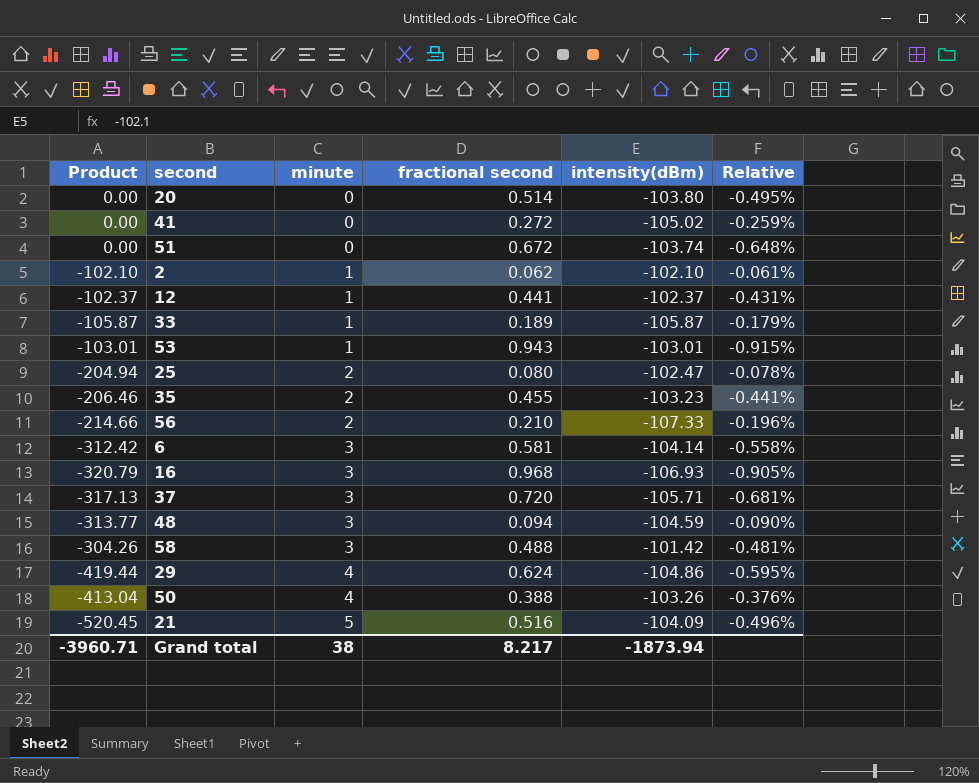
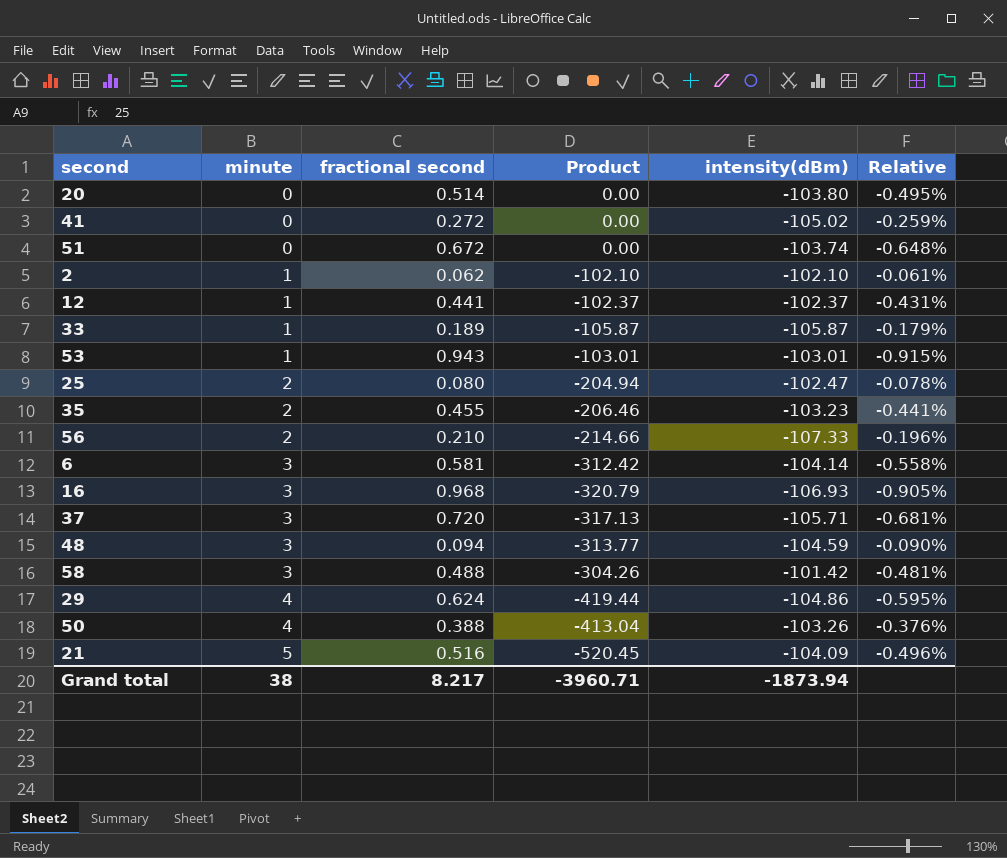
column Product | position: 1 -> 4

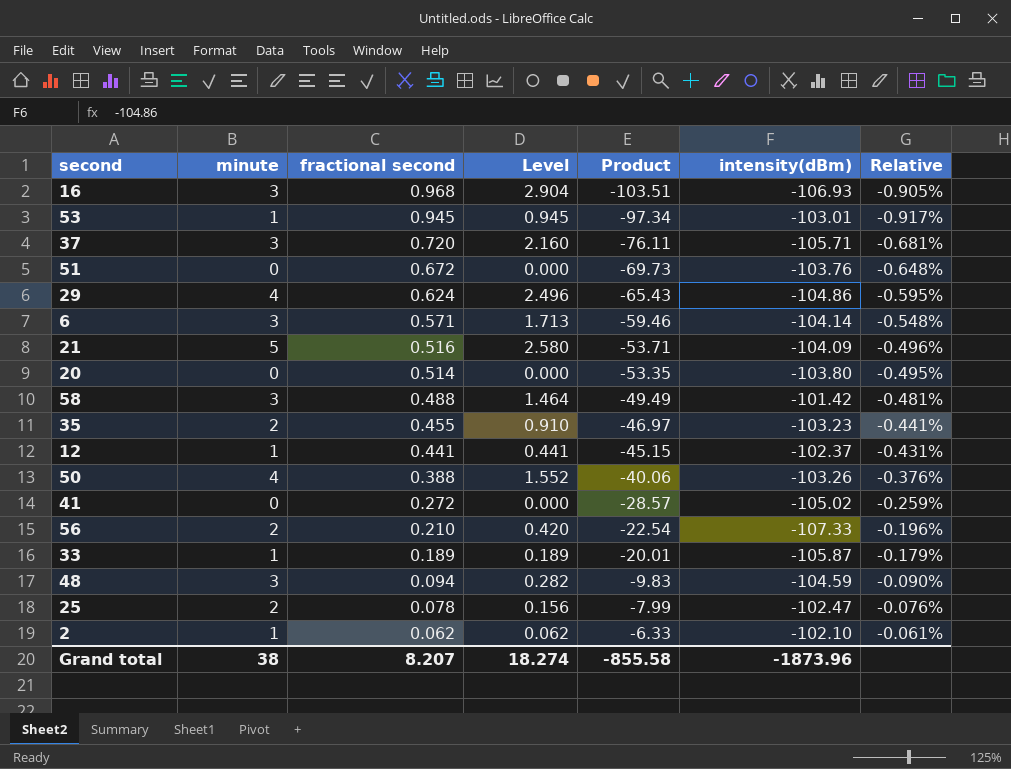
row order: minute ascending -> fractional second descending
column Level | formula: none -> [minute] * [fractional second]
column Product | formula: [minute] * [intensity(dBm)] -> [fractional second] * [intensity(dBm)]
53 | fractional second: 0.943 -> 0.945
53 | Relative: -0.915% -> -0.917%
51 | intensity(dBm): -103.74 -> -103.76
6 | fractional second: 0.581 -> 0.571
6 | Relative: -0.558% -> -0.548%
25 | fractional second: 0.080 -> 0.078
25 | Relative: -0.078% -> -0.076%
Grand total | fractional second: 8.217 -> 8.207
Grand total | Product: -3960.71 -> -855.58
Grand total | intensity(dBm): -1873.94 -> -1873.96

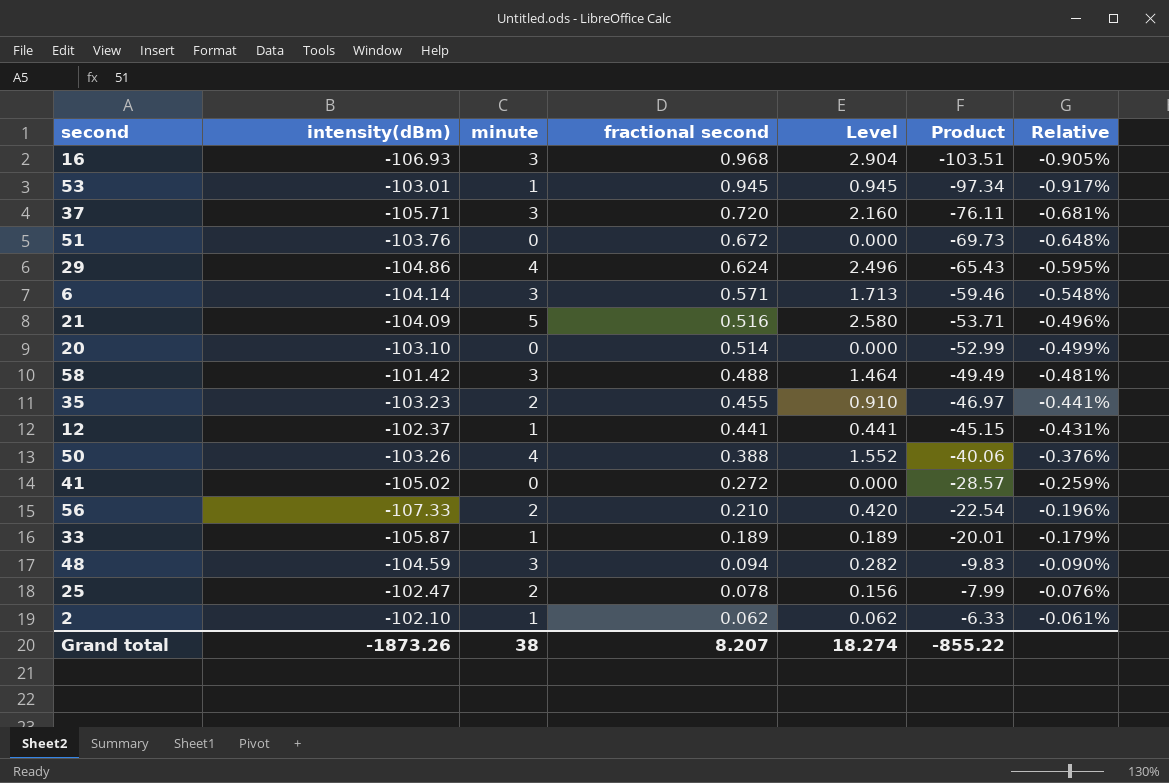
column intensity(dBm) | position: 6 -> 2
20 | intensity(dBm): -103.80 -> -103.10
20 | Product: -53.35 -> -52.99
20 | Relative: -0.495% -> -0.499%
Grand total | intensity(dBm): -1873.96 -> -1873.26
Grand total | Product: -855.58 -> -855.22

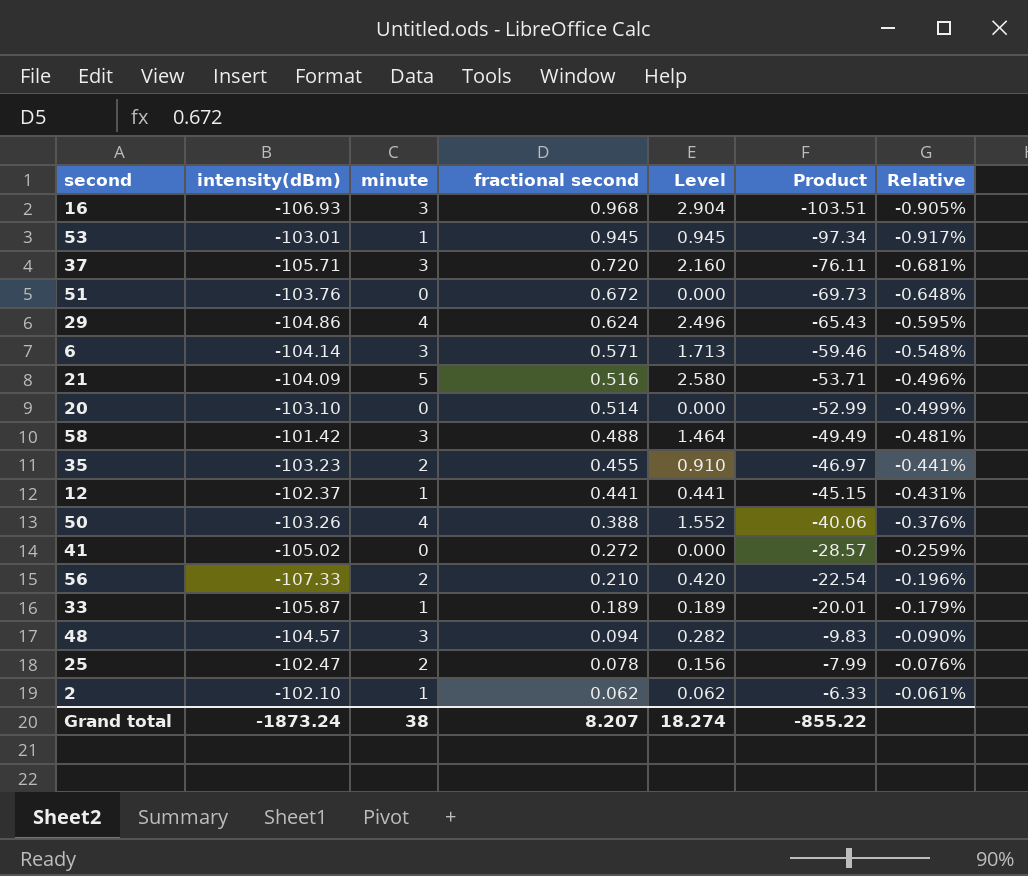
48 | intensity(dBm): -104.59 -> -104.57
Grand total | intensity(dBm): -1873.26 -> -1873.24

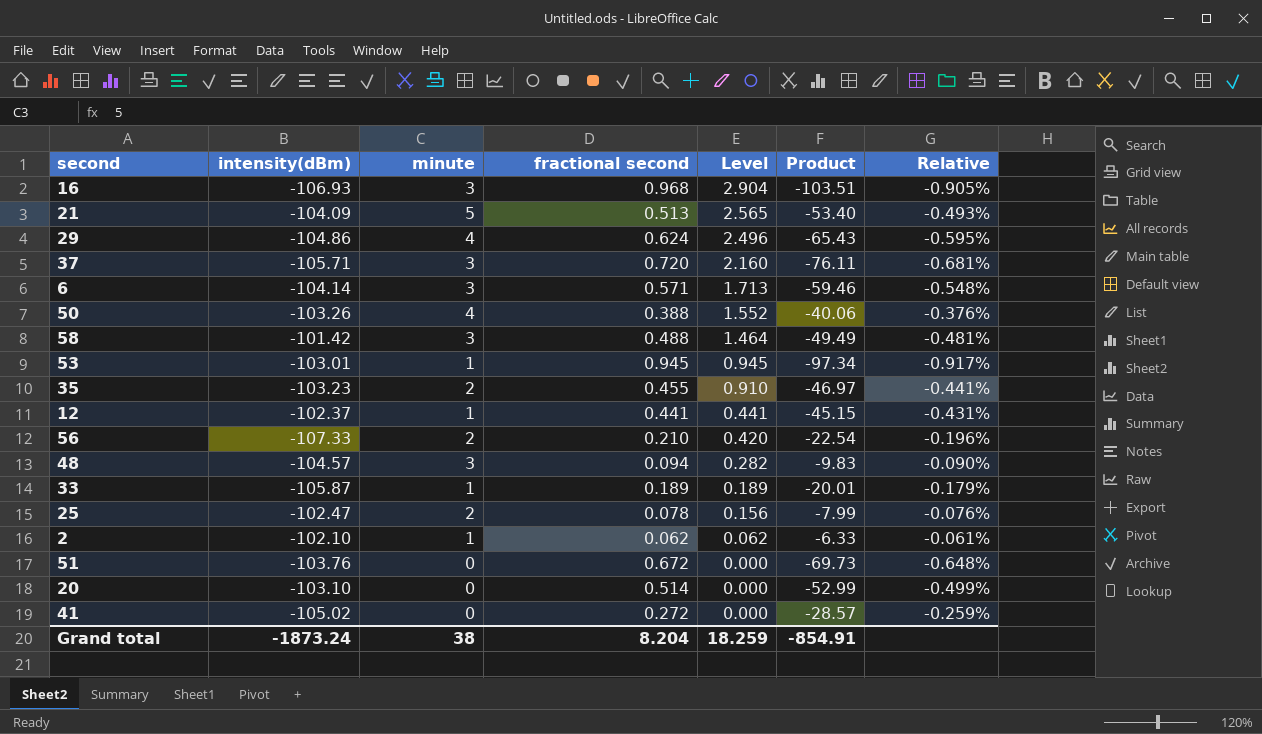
row order: fractional second descending -> Level descending
21 | fractional second: 0.516 -> 0.513
21 | Level: 2.580 -> 2.565
21 | Product: -53.71 -> -53.40
21 | Relative: -0.496% -> -0.493%
Grand total | fractional second: 8.207 -> 8.204
Grand total | Level: 18.274 -> 18.259
Grand total | Product: -855.22 -> -854.91

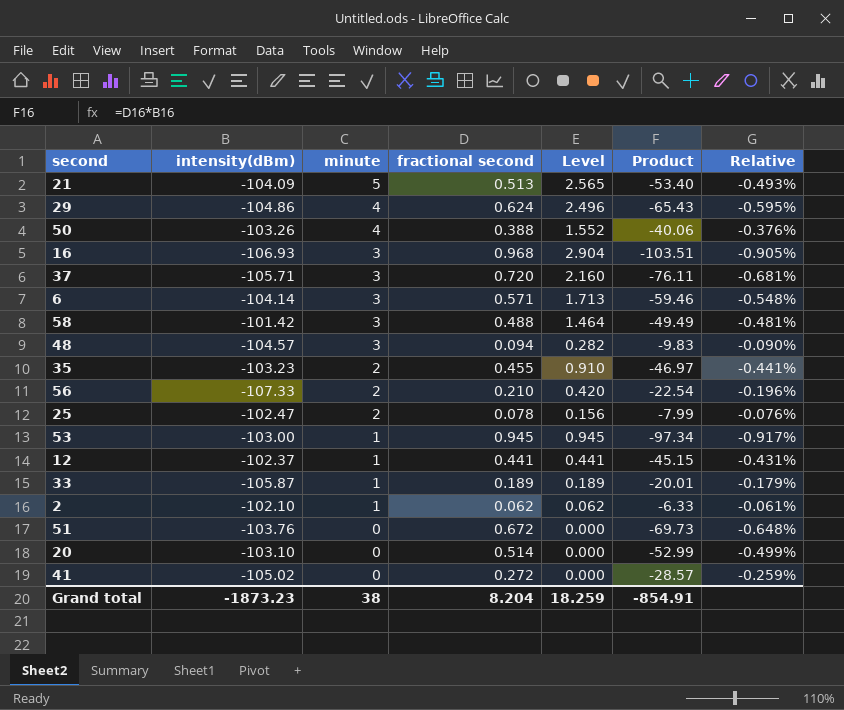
row order: Level descending -> minute descending
53 | intensity(dBm): -103.01 -> -103.00
Grand total | intensity(dBm): -1873.24 -> -1873.23

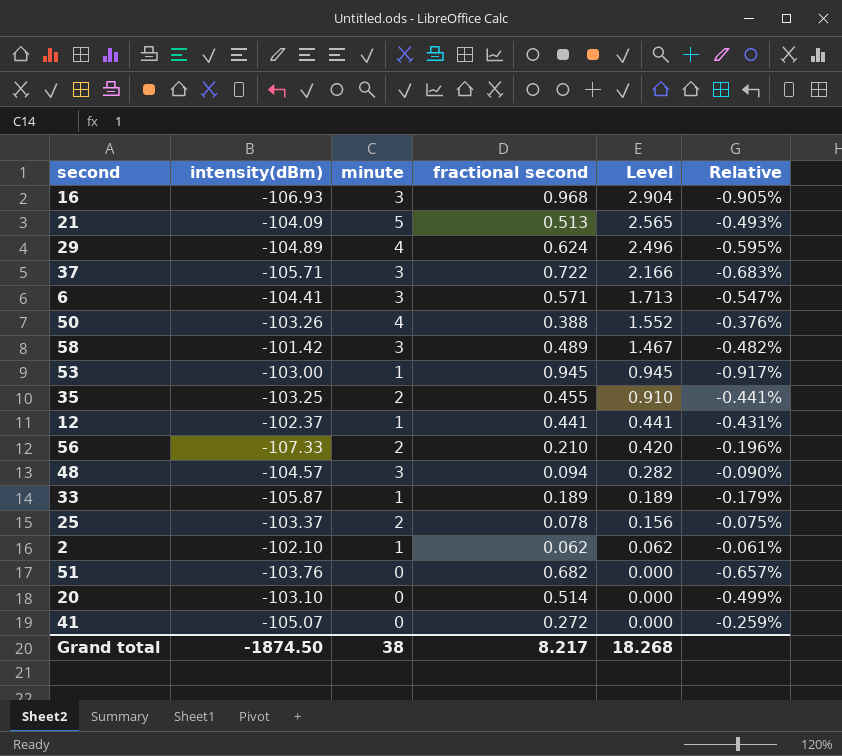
row order: minute descending -> Level descending
column Product | formula: [intensity(dBm)] * [fractional second] -> none
29 | intensity(dBm): -104.86 -> -104.89
37 | fractional second: 0.720 -> 0.722
37 | Level: 2.160 -> 2.166
37 | Relative: -0.681% -> -0.683%
6 | intensity(dBm): -104.14 -> -104.41
6 | Relative: -0.548% -> -0.547%
58 | fractional second: 0.488 -> 0.489
58 | Level: 1.464 -> 1.467
58 | Relative: -0.481% -> -0.482%
35 | intensity(dBm): -103.23 -> -103.25
25 | intensity(dBm): -102.47 -> -103.37
25 | Relative: -0.076% -> -0.075%
51 | fractional second: 0.672 -> 0.682
51 | Relative: -0.648% -> -0.657%
41 | intensity(dBm): -105.02 -> -105.07
Grand total | intensity(dBm): -1873.23 -> -1874.50
Grand total | fractional second: 8.204 -> 8.217
Grand total | Level: 18.259 -> 18.268

